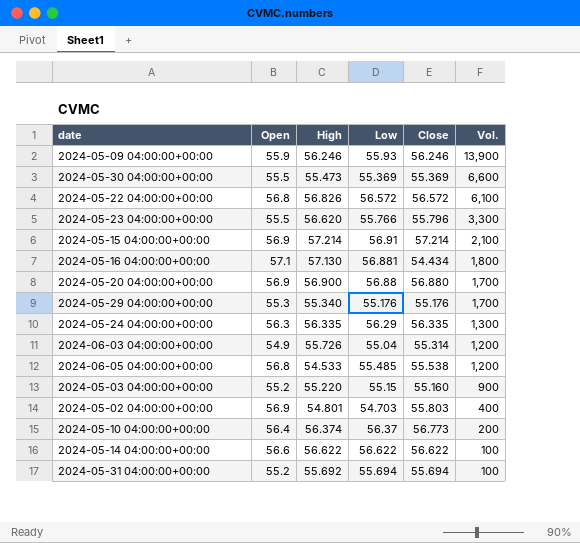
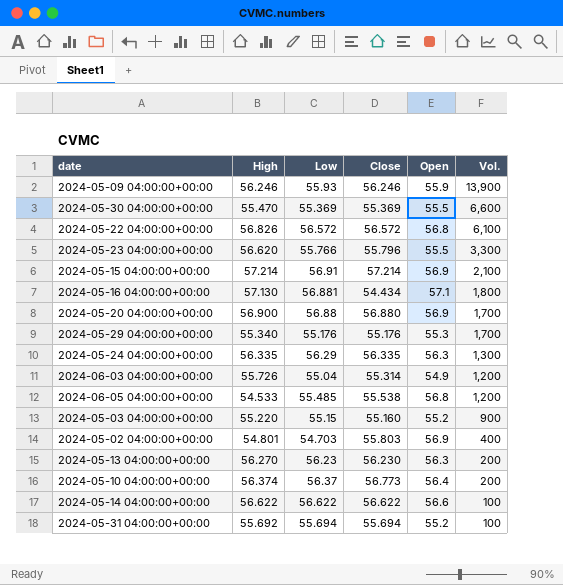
column Open | position: 2 -> 5
2024-05-30 04:00:00+00:00 | High: 55.473 -> 55.470
row 2024-05-13 04:00:00+00:00: none -> 56.270 | 56.23 | 56.230 | 56.3 | 200

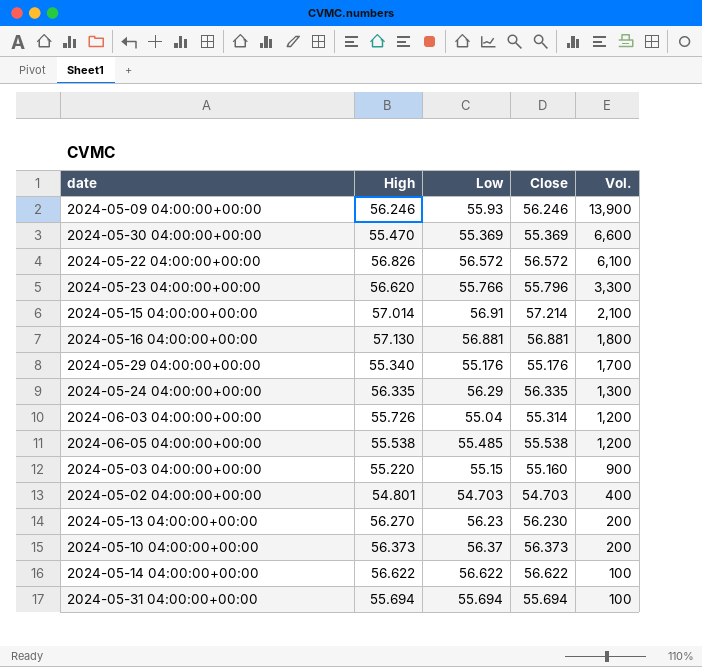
column Open | position: 5 -> none
row 2024-05-20 04:00:00+00:00: 56.900 | 56.88 | 56.880 | 56.9 | 1,700 -> none
2024-05-15 04:00:00+00:00 | High: 57.214 -> 57.014
2024-05-16 04:00:00+00:00 | Close: 54.434 -> 56.881
2024-06-05 04:00:00+00:00 | High: 54.533 -> 55.538
2024-05-02 04:00:00+00:00 | Close: 55.803 -> 54.703
2024-05-10 04:00:00+00:00 | High: 56.374 -> 56.373
2024-05-10 04:00:00+00:00 | Close: 56.773 -> 56.373
2024-05-31 04:00:00+00:00 | High: 55.692 -> 55.694

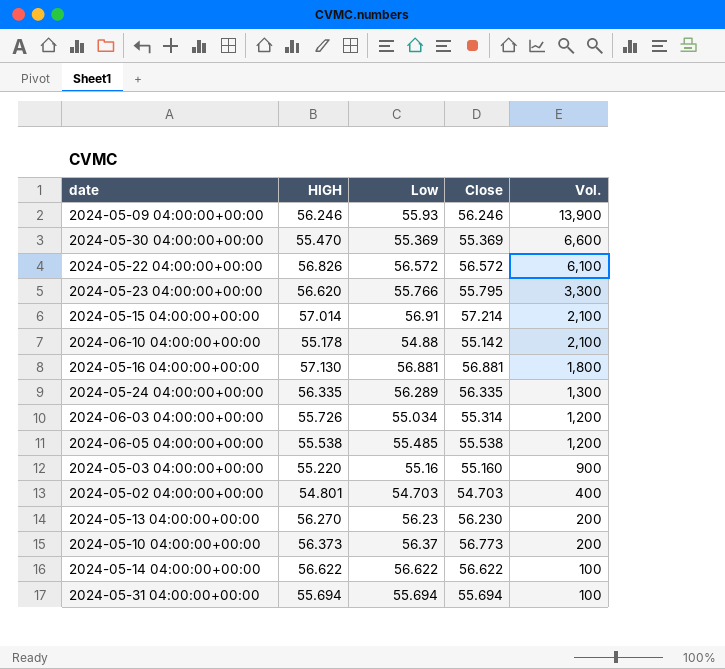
column name: High -> HIGH
row 2024-05-29 04:00:00+00:00: 55.340 | 55.176 | 55.176 | 1,700 -> none
2024-05-23 04:00:00+00:00 | Close: 55.796 -> 55.795
row 2024-06-10 04:00:00+00:00: none -> 55.178 | 54.88 | 55.142 | 2,100
2024-05-24 04:00:00+00:00 | Low: 56.29 -> 56.289
2024-06-03 04:00:00+00:00 | Low: 55.04 -> 55.034
2024-05-03 04:00:00+00:00 | Low: 55.15 -> 55.16
2024-05-10 04:00:00+00:00 | Close: 56.373 -> 56.773

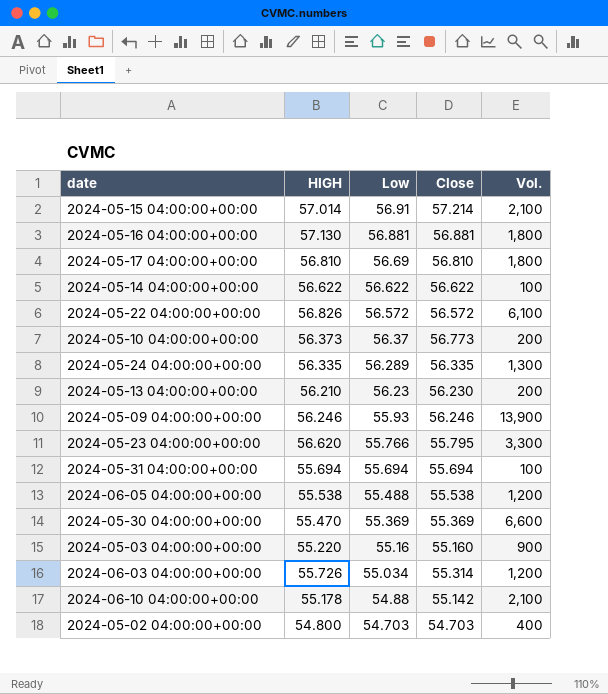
row order: Vol. descending -> Low descending
row 2024-05-17 04:00:00+00:00: none -> 56.810 | 56.69 | 56.810 | 1,800
2024-05-13 04:00:00+00:00 | HIGH: 56.270 -> 56.210
2024-06-05 04:00:00+00:00 | Low: 55.485 -> 55.488
2024-05-02 04:00:00+00:00 | HIGH: 54.801 -> 54.800

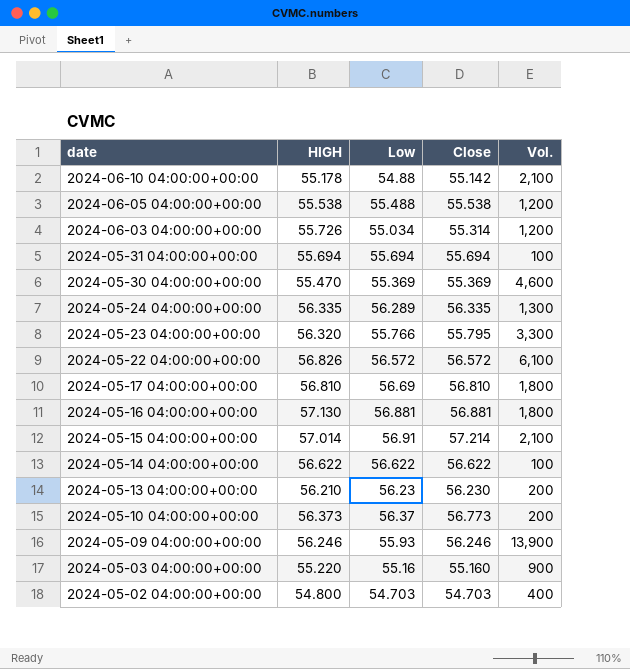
row order: Low descending -> date descending
2024-05-30 04:00:00+00:00 | Vol.: 6,600 -> 4,600
2024-05-23 04:00:00+00:00 | HIGH: 56.620 -> 56.320

